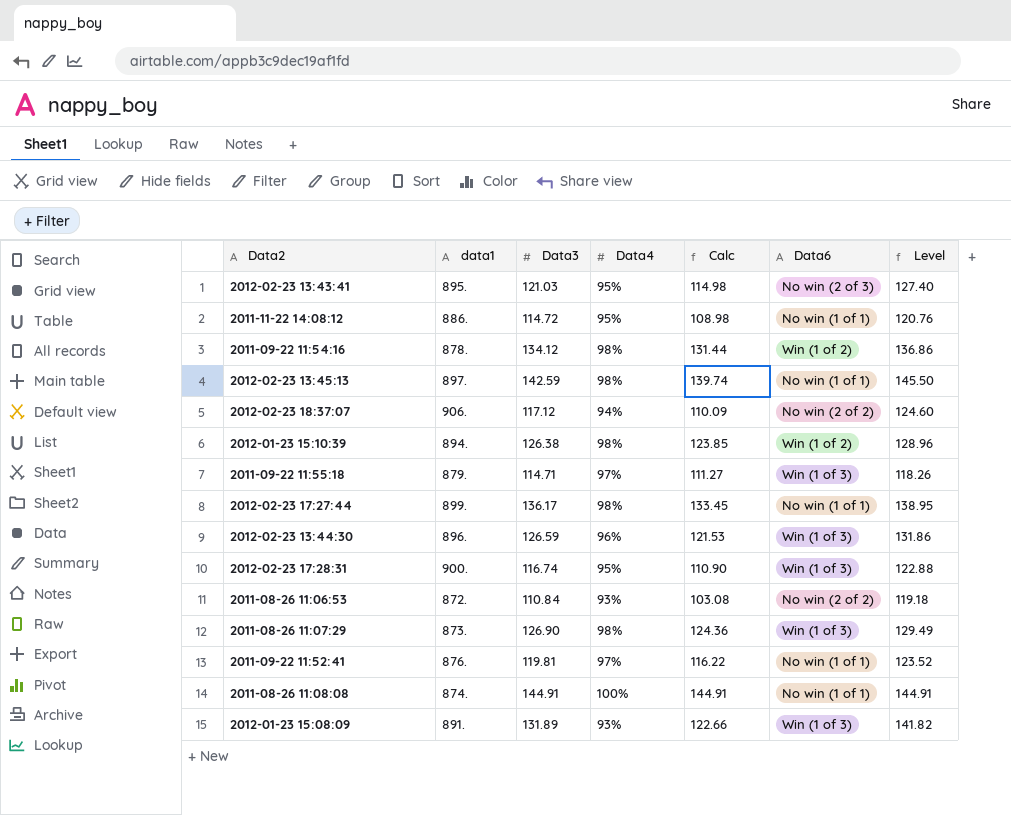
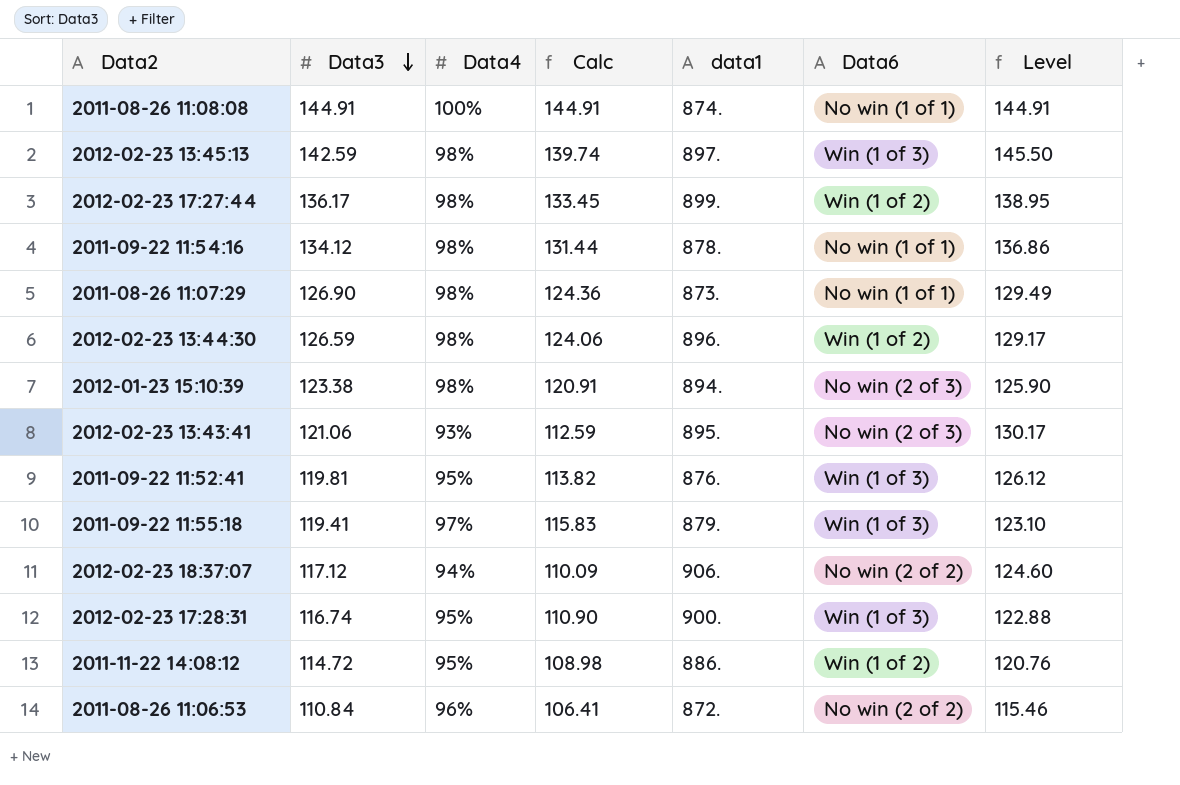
row order: none -> Data3 descending
column data1 | position: 2 -> 5
row 2012-01-23 15:08:09: 891. | 131.89 | 93% | 122.66 | Win (1 of 3) | 141.82 -> none
2012-02-23 13:45:13 | Data6: No win (1 of 1) -> Win (1 of 3)
2012-02-23 17:27:44 | Data6: No win (1 of 1) -> Win (1 of 2)
2011-09-22 11:54:16 | Data6: Win (1 of 2) -> No win (1 of 1)
2011-08-26 11:07:29 | Data6: Win (1 of 3) -> No win (1 of 1)
2012-02-23 13:44:30 | Data4: 96% -> 98%
2012-02-23 13:44:30 | Calc: 121.53 -> 124.06
2012-02-23 13:44:30 | Data6: Win (1 of 3) -> Win (1 of 2)
2012-02-23 13:44:30 | Level: 131.86 -> 129.17
2012-01-23 15:10:39 | Data3: 126.38 -> 123.38
2012-01-23 15:10:39 | Calc: 123.85 -> 120.91
2012-01-23 15:10:39 | Data6: Win (1 of 2) -> No win (2 of 3)
2012-01-23 15:10:39 | Level: 128.96 -> 125.90
2012-02-23 13:43:41 | Data3: 121.03 -> 121.06
2012-02-23 13:43:41 | Data4: 95% -> 93%
2012-02-23 13:43:41 | Calc: 114.98 -> 112.59
2012-02-23 13:43:41 | Level: 127.40 -> 130.17
2011-09-22 11:52:41 | Data4: 97% -> 95%
2011-09-22 11:52:41 | Calc: 116.22 -> 113.82
2011-09-22 11:52:41 | Data6: No win (1 of 1) -> Win (1 of 3)
2011-09-22 11:52:41 | Level: 123.52 -> 126.12
2011-09-22 11:55:18 | Data3: 114.71 -> 119.41
2011-09-22 11:55:18 | Calc: 111.27 -> 115.83
2011-09-22 11:55:18 | Level: 118.26 -> 123.10
2011-11-22 14:08:12 | Data6: No win (1 of 1) -> Win (1 of 2)
2011-08-26 11:06:53 | Data4: 93% -> 96%
2011-08-26 11:06:53 | Calc: 103.08 -> 106.41
2011-08-26 11:06:53 | Level: 119.18 -> 115.46

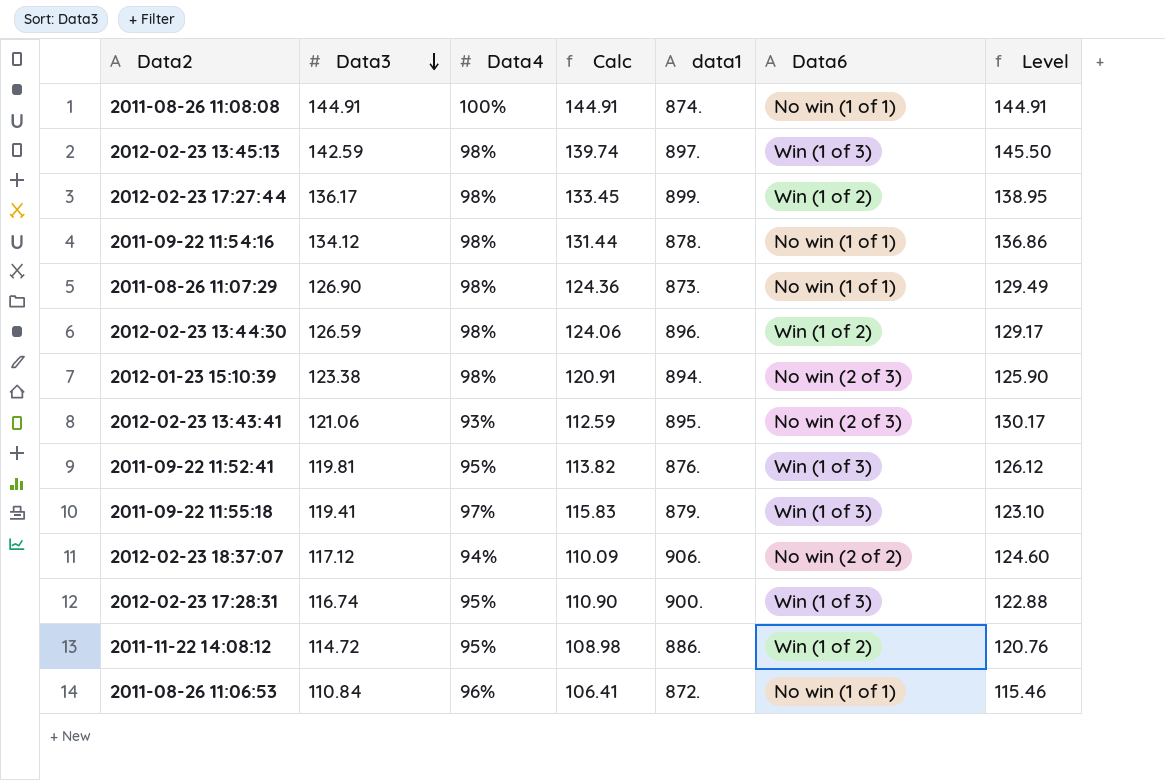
2011-08-26 11:06:53 | Data6: No win (2 of 2) -> No win (1 of 1)

